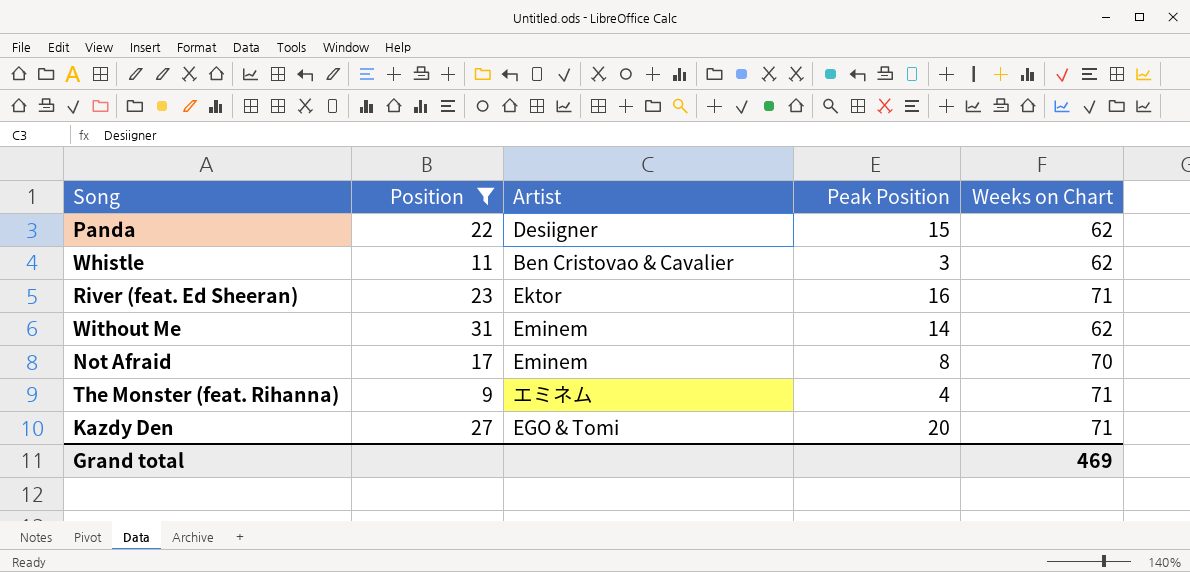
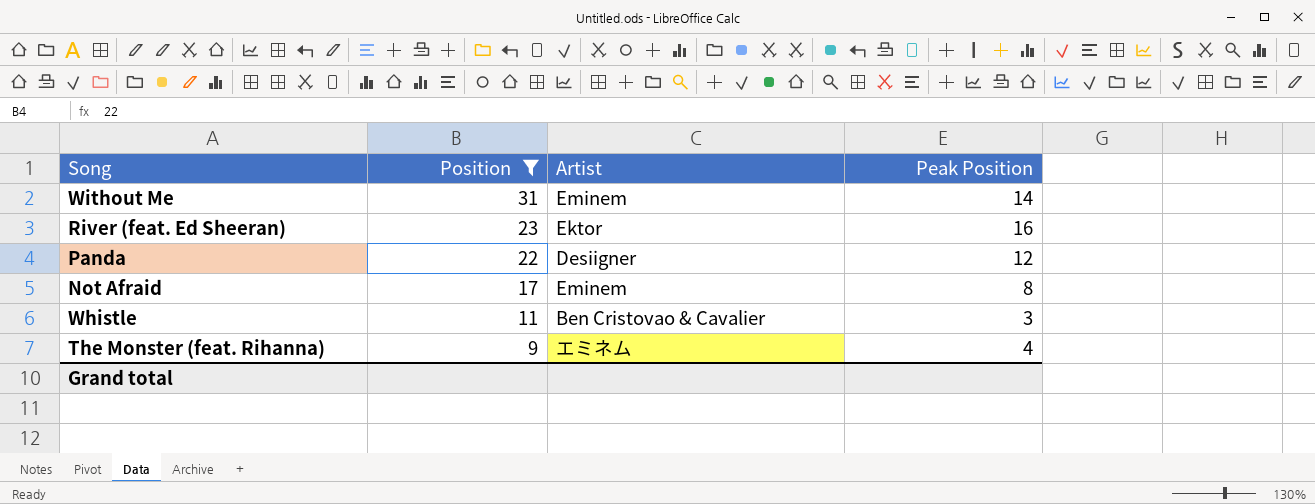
row order: none -> Position descending
column Weeks on Chart | position: 5 -> none
row Kazdy Den: 27 | EGO & Tomi | 20 | 71 -> none
Panda | Peak Position: 15 -> 12

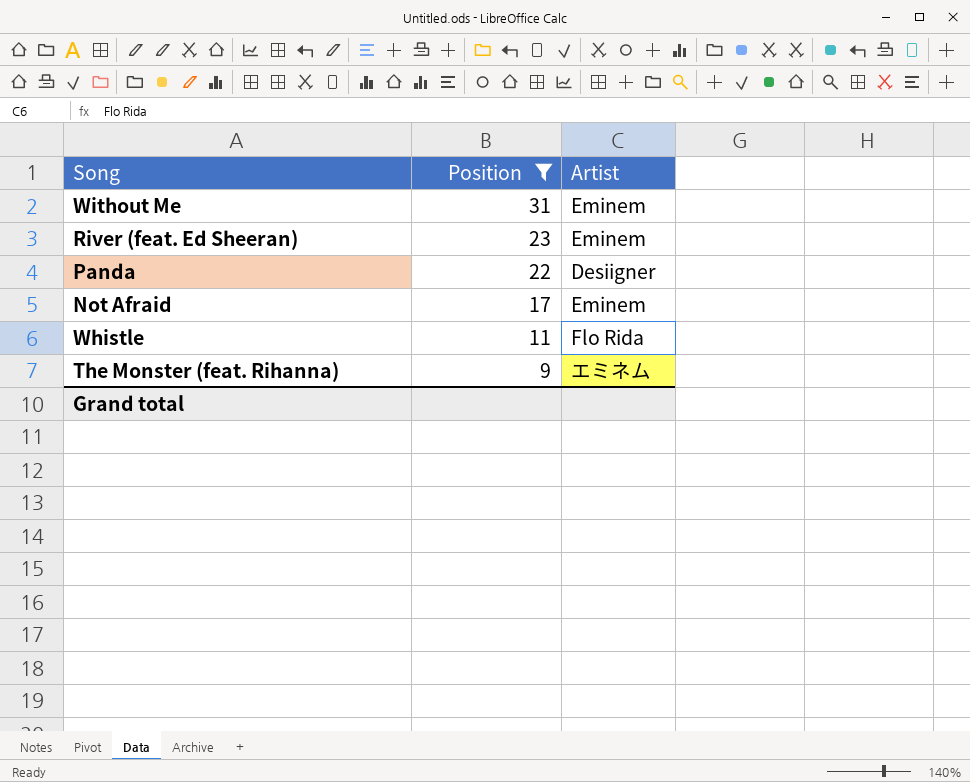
column Peak Position | position: 4 -> none
River (feat. Ed Sheeran) | Artist: Ektor -> Eminem
Whistle | Artist: Ben Cristovao & Cavalier -> Flo Rida

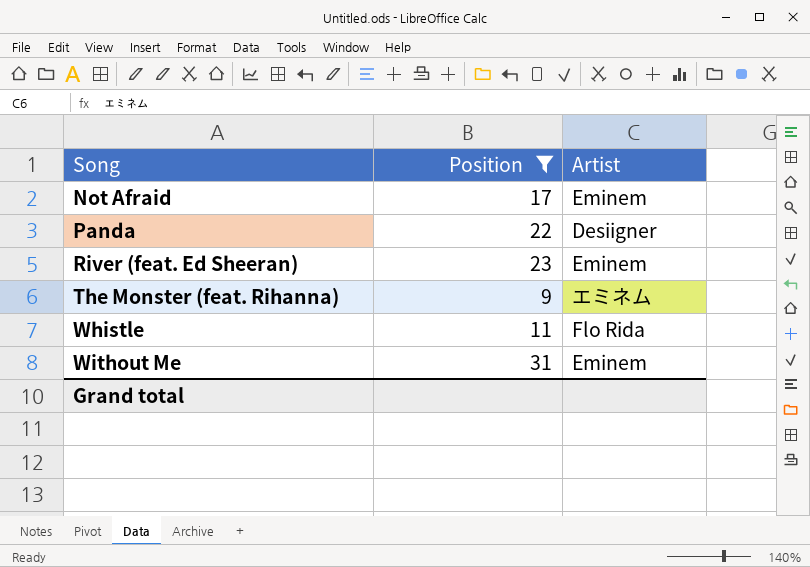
row order: Position descending -> Song ascending

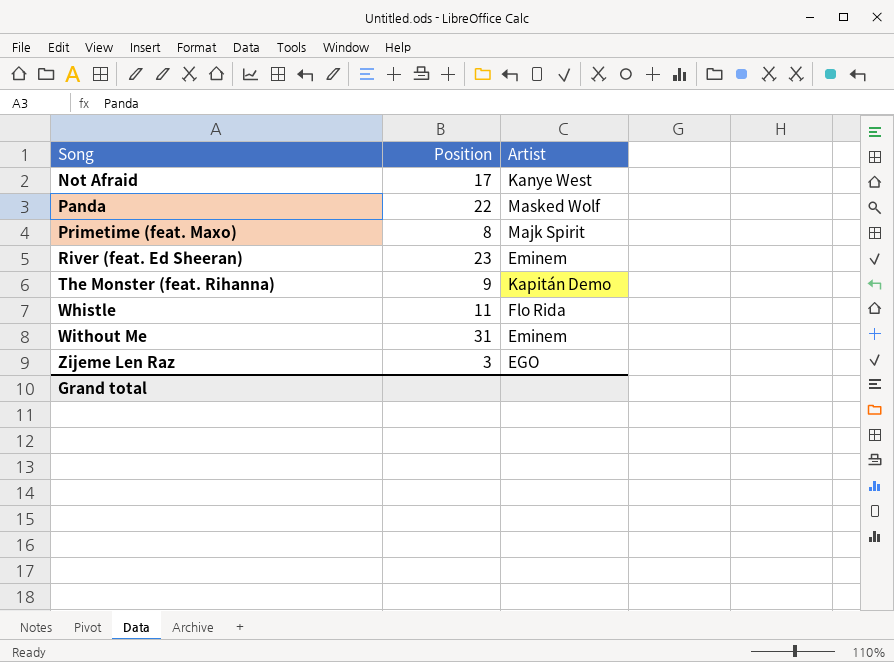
filter: Position >= 9 -> none
Not Afraid | Artist: Eminem -> Kanye West
Panda | Artist: Desiigner -> Masked Wolf
The Monster (feat. Rihanna) | Artist: エミネム -> Kapitán Demo

